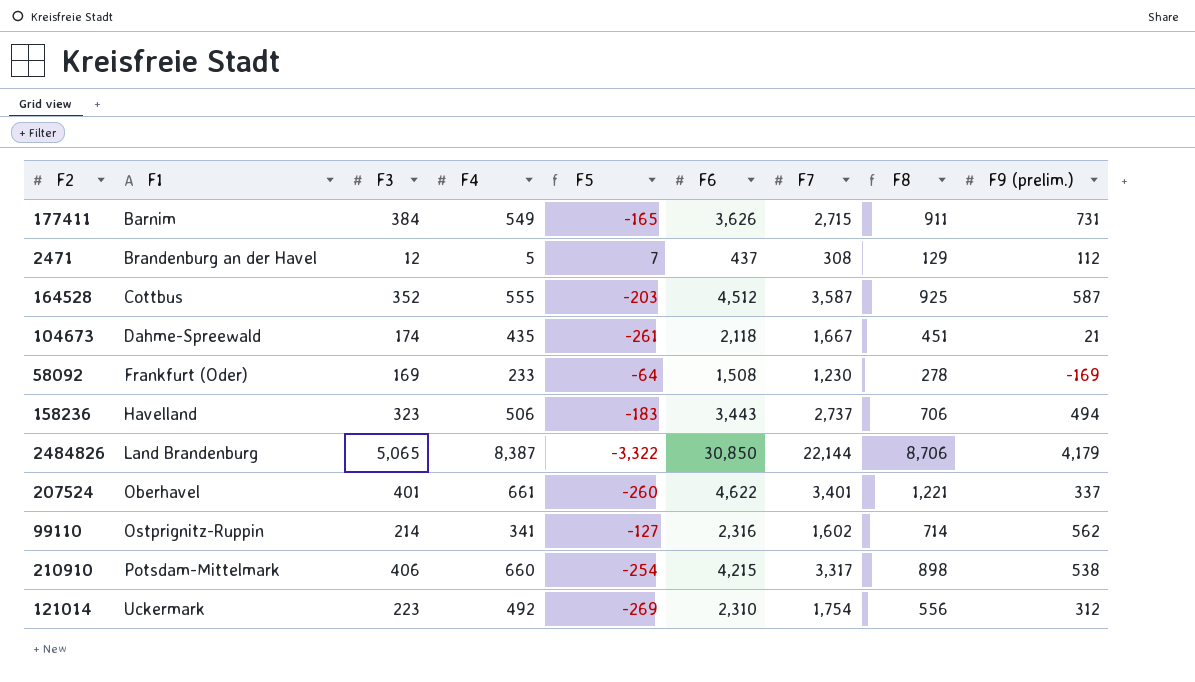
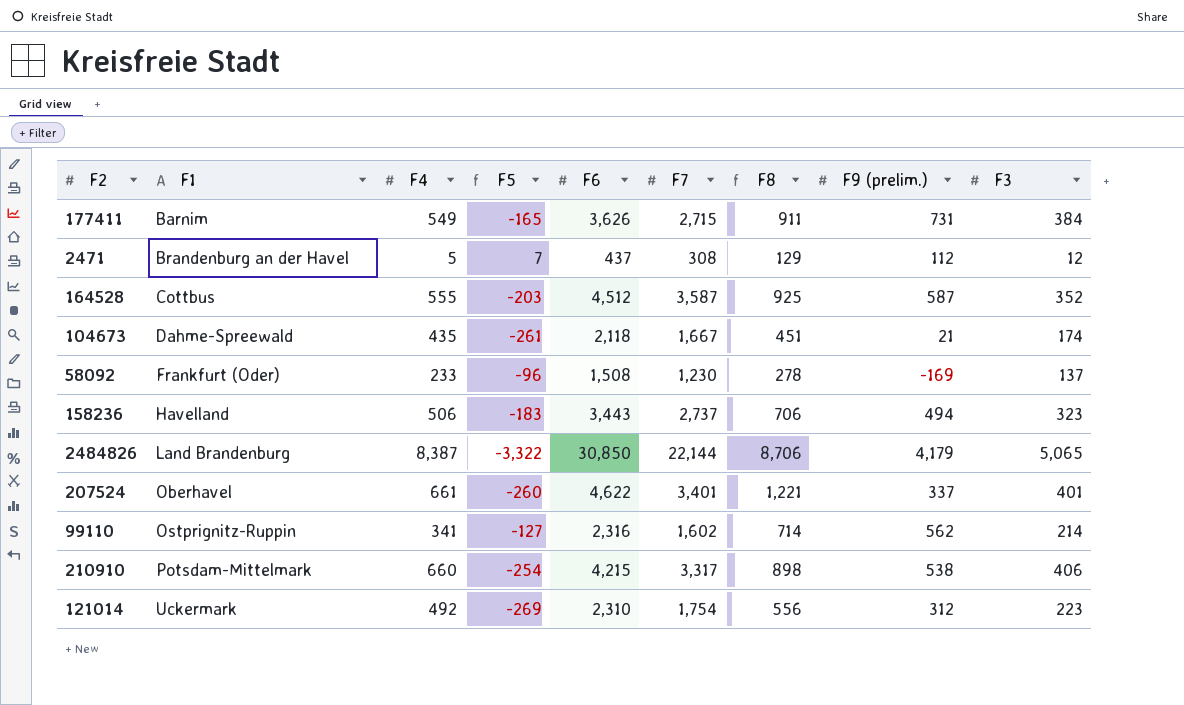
column F3 | position: 3 -> 9
58092 | F5: -64 -> -96
58092 | F3: 169 -> 137

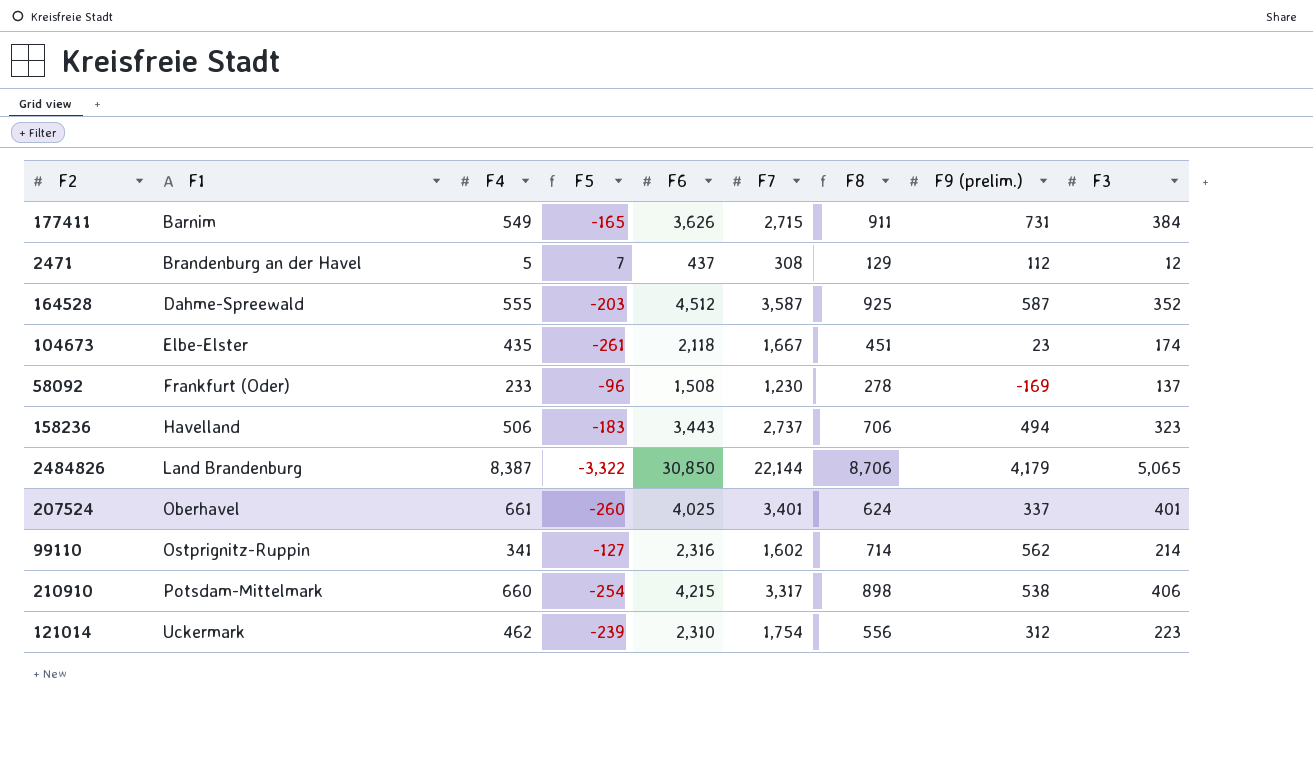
164528 | F1: Cottbus -> Dahme-Spreewald
104673 | F1: Dahme-Spreewald -> Elbe-Elster
104673 | F9 (prelim.): 21 -> 23
207524 | F6: 4,622 -> 4,025
207524 | F8: 1,221 -> 624
121014 | F4: 492 -> 462
121014 | F5: -269 -> -239

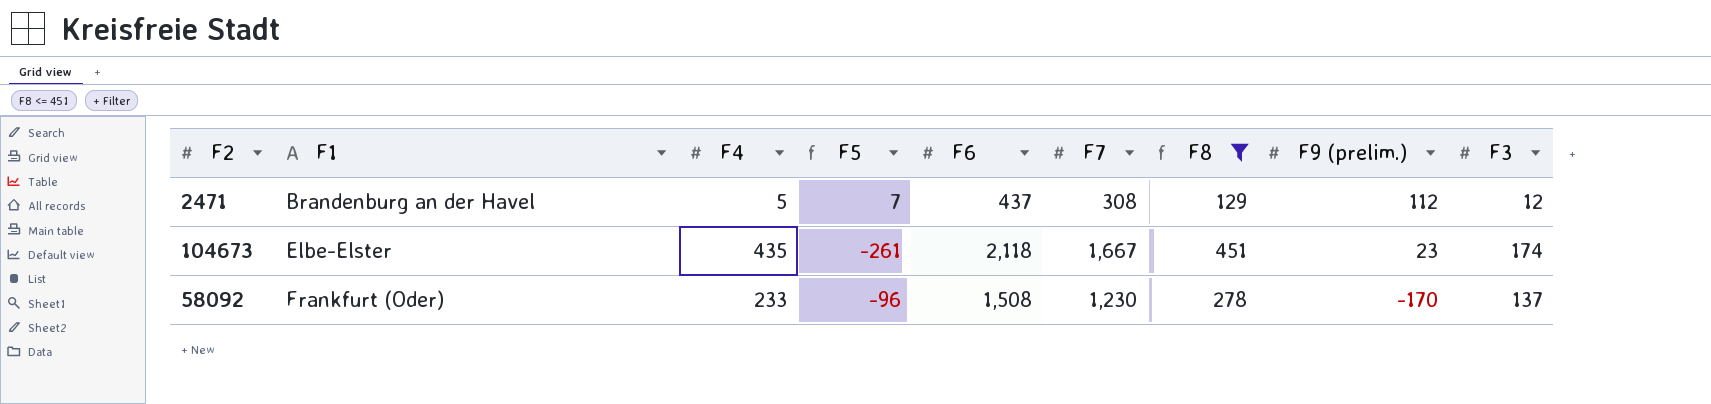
filter: none -> F8 <= 451
58092 | F9 (prelim.): -169 -> -170

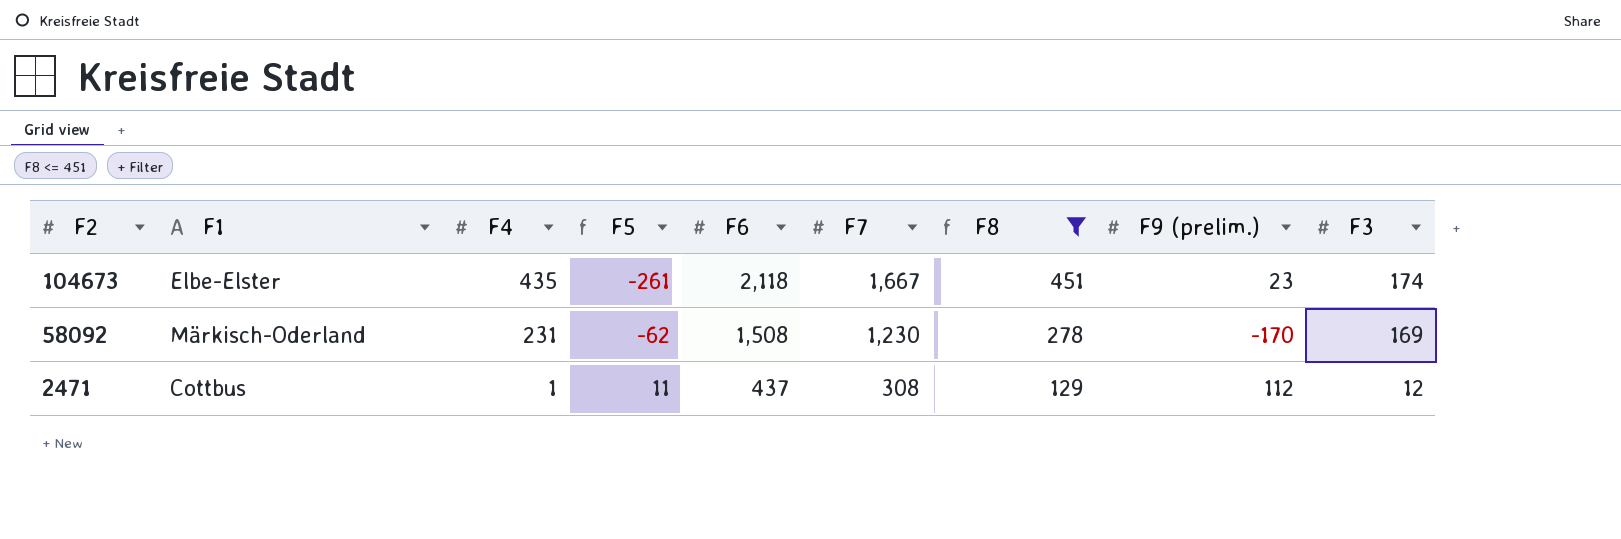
row order: F1 ascending -> F2 descending
58092 | F1: Frankfurt (Oder) -> Märkisch-Oderland
58092 | F4: 233 -> 231
58092 | F5: -96 -> -62
58092 | F3: 137 -> 169
2471 | F1: Brandenburg an der Havel -> Cottbus
2471 | F4: 5 -> 1
2471 | F5: 7 -> 11

